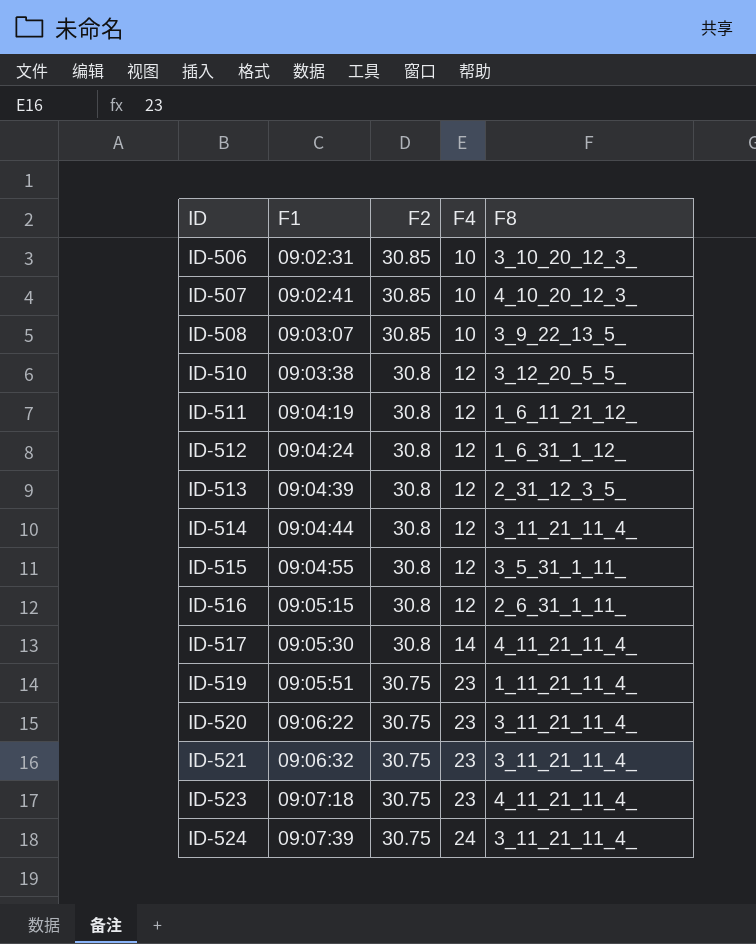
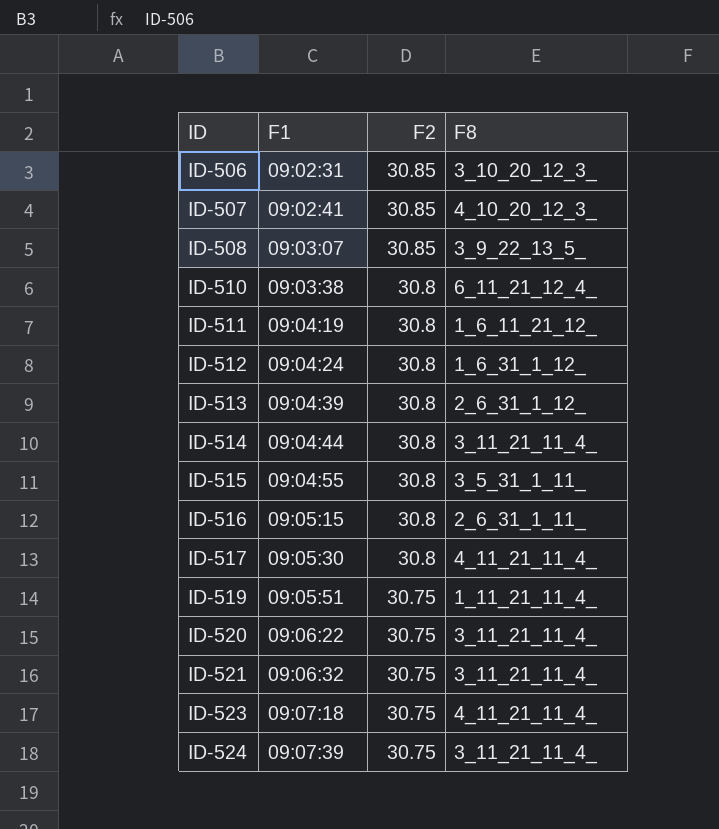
column F4 | position: 4 -> none
ID-510 | F8: 3_12_20_5_5_ -> 6_11_21_12_4_
ID-513 | F8: 2_31_12_3_5_ -> 2_6_31_1_12_

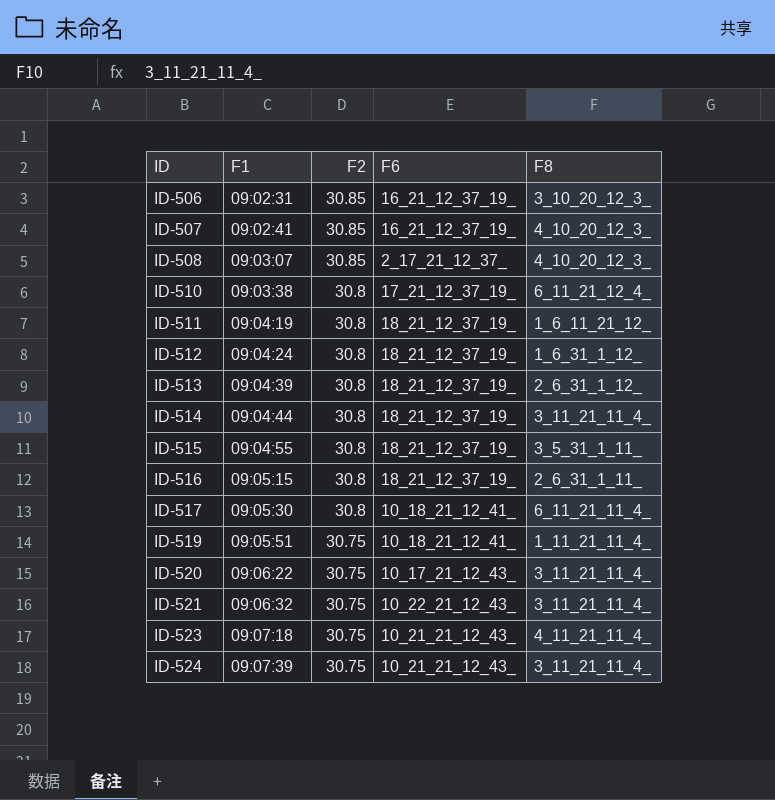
column F6 | position: none -> 4
ID-508 | F8: 3_9_22_13_5_ -> 4_10_20_12_3_
ID-517 | F8: 4_11_21_11_4_ -> 6_11_21_11_4_

